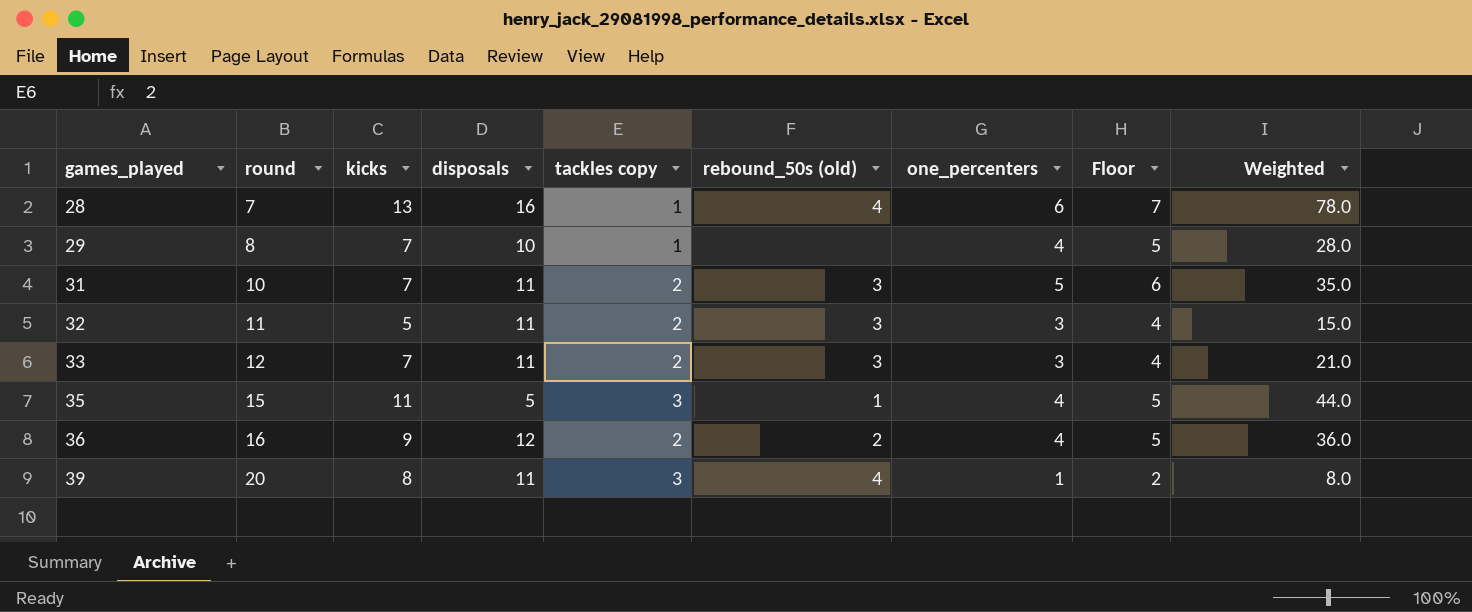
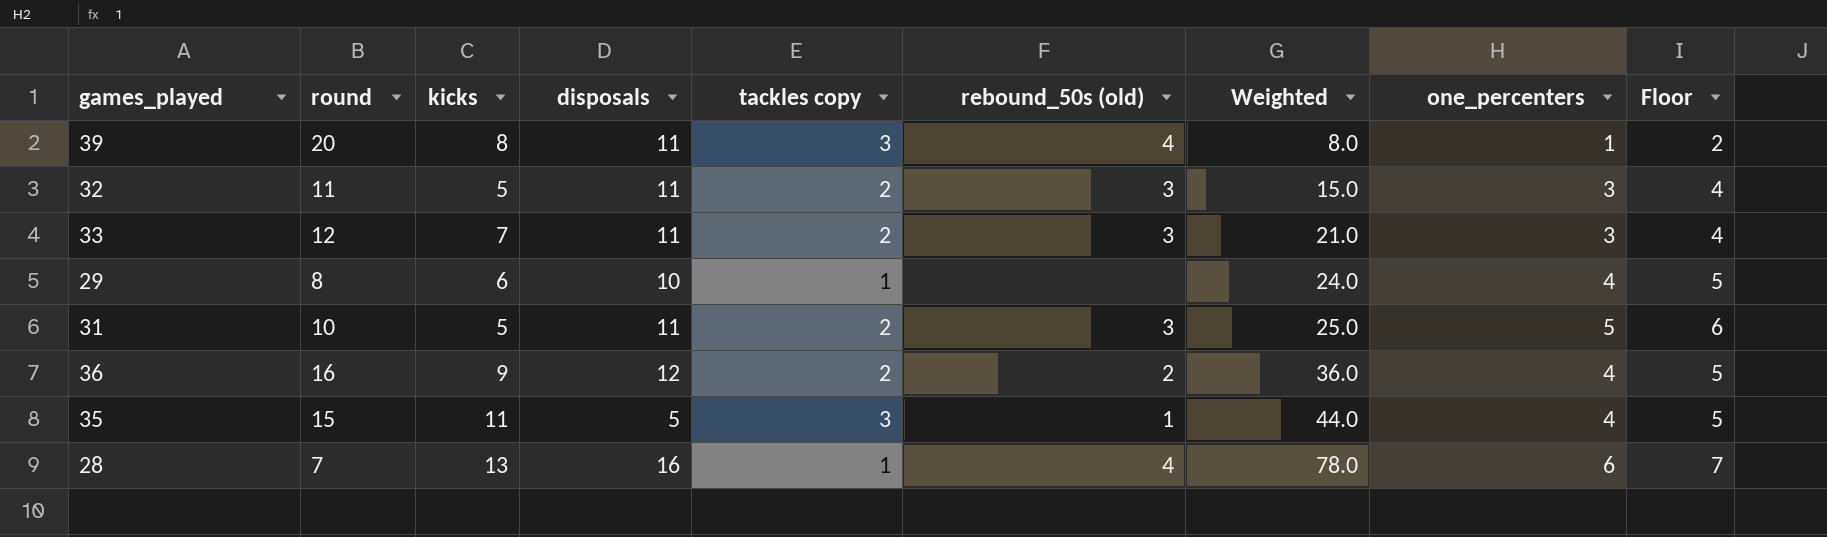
row order: games_played ascending -> Weighted ascending
column Weighted | position: 9 -> 7
29 | kicks: 7 -> 6
29 | Weighted: 28.0 -> 24.0
31 | kicks: 7 -> 5
31 | Weighted: 35.0 -> 25.0

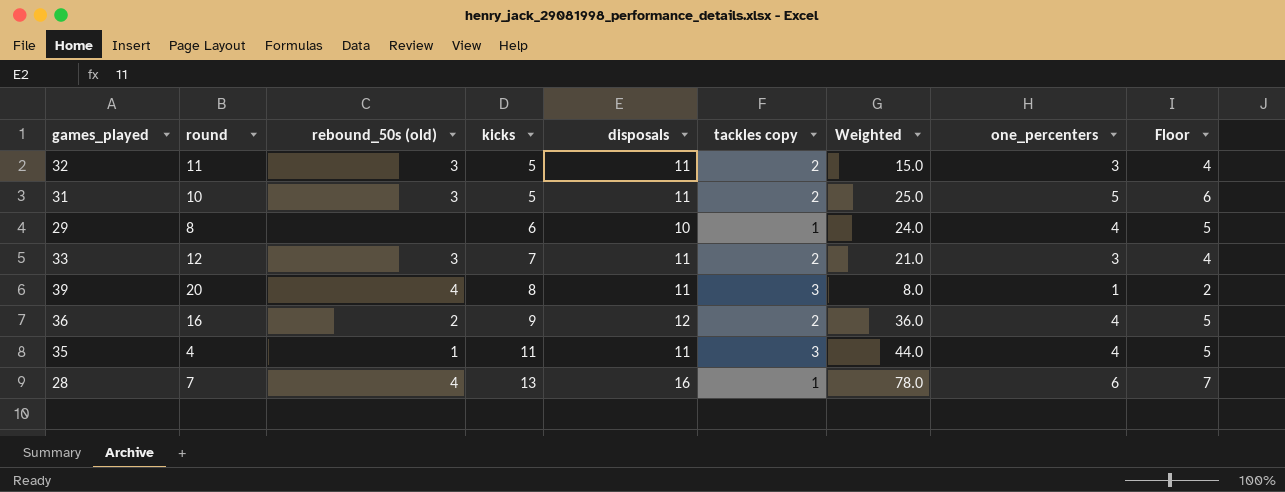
row order: Weighted ascending -> kicks ascending
column rebound_50s (old) | position: 6 -> 3
35 | round: 15 -> 4
35 | disposals: 5 -> 11

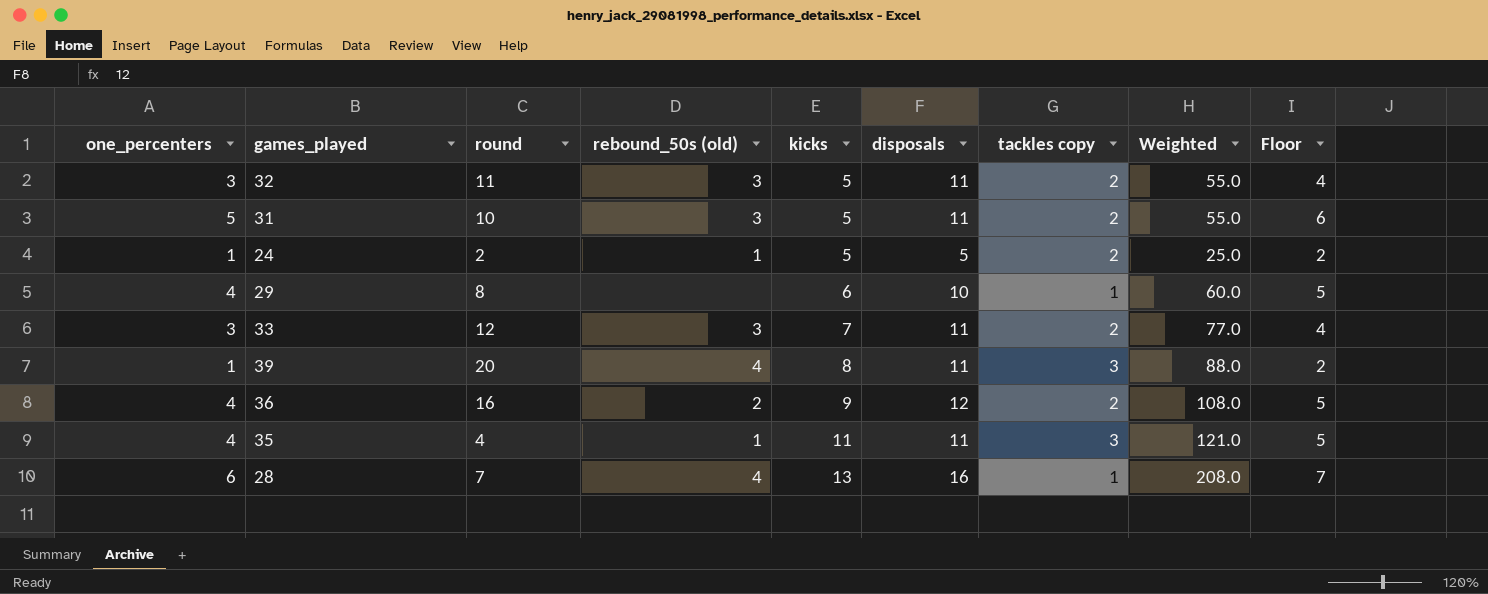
column one_percenters | position: 8 -> 1
column Weighted | formula: [kicks] * [one_percenters] -> [kicks] * [disposals]
row 24: none -> 1 | 2 | 1 | 5 | 5 | 2 | 25.0 | 2

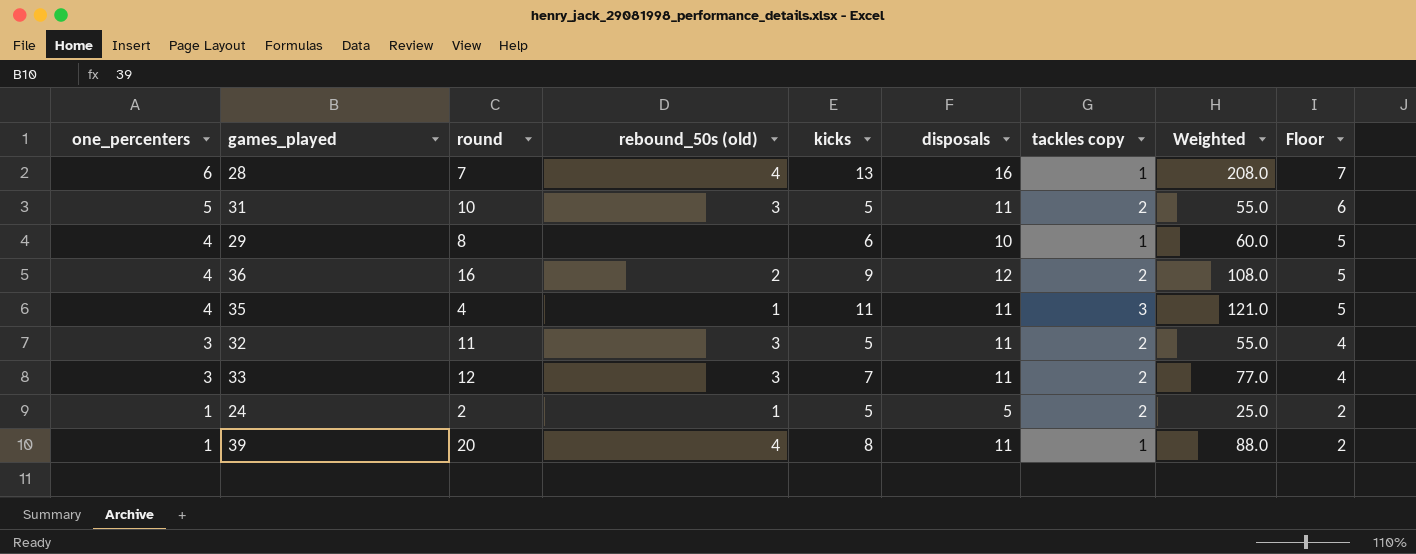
row order: kicks ascending -> one_percenters descending
39 | tackles copy: 3 -> 1

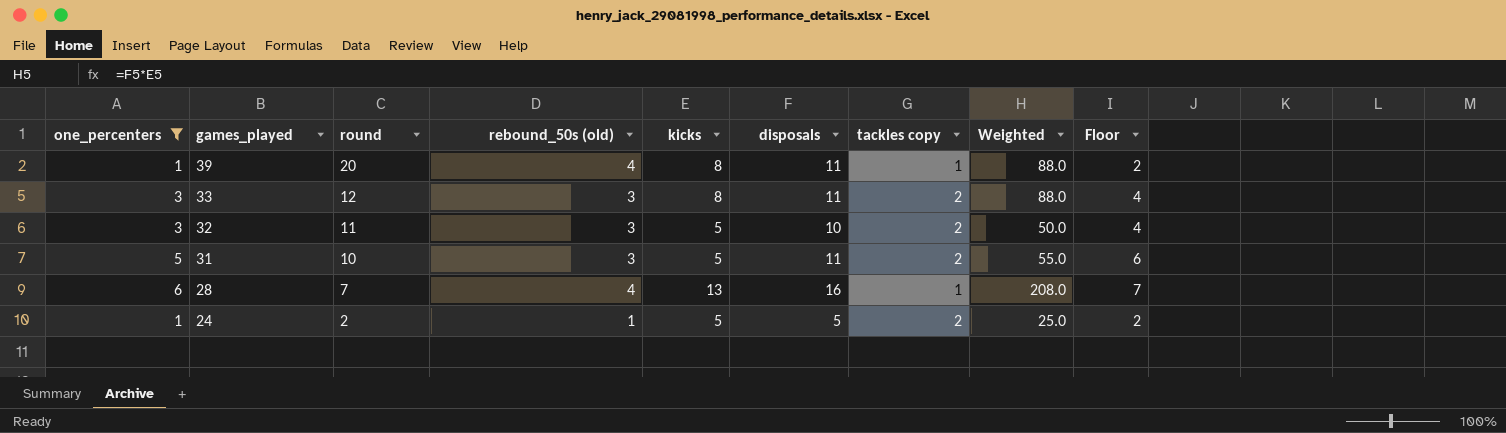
filter: none -> one_percenters != 4
row order: one_percenters descending -> games_played descending
33 | kicks: 7 -> 8
33 | Weighted: 77.0 -> 88.0
32 | disposals: 11 -> 10
32 | Weighted: 55.0 -> 50.0

